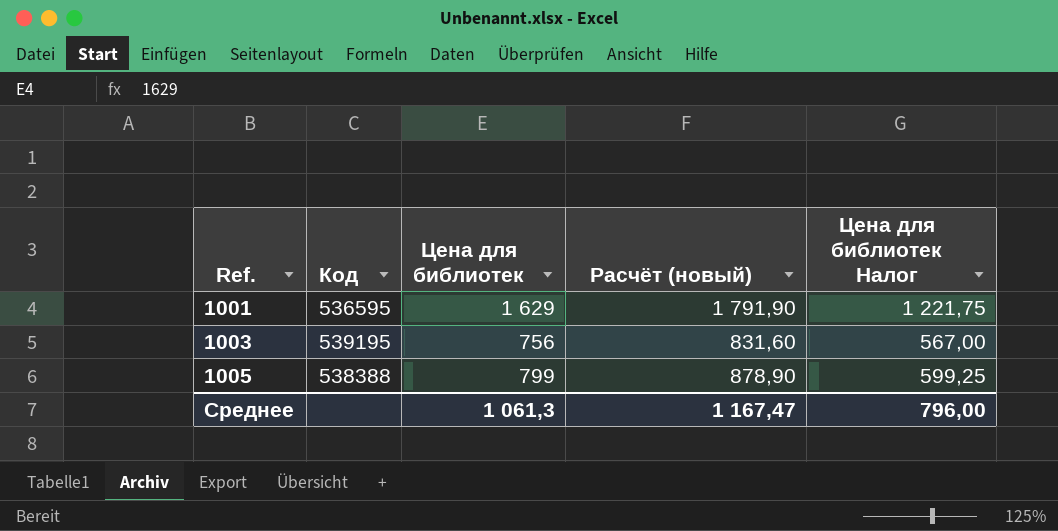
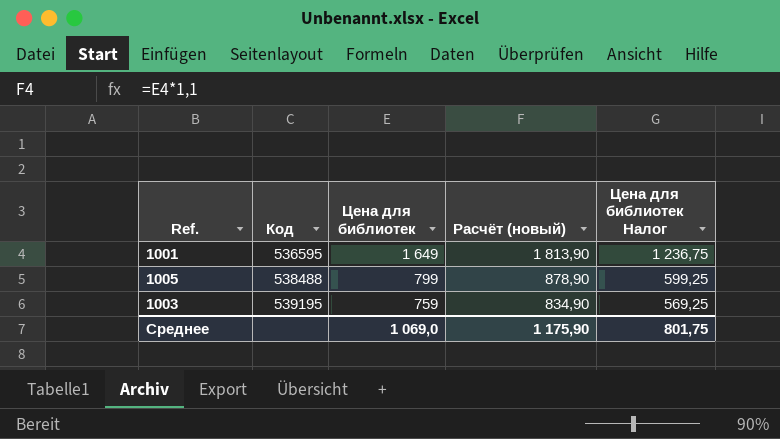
row order: Ref. ascending -> Код ascending
1001 | Цена для библиотек: 1 629 -> 1 649
1001 | Расчёт (новый): 1 791,90 -> 1 813,90
1001 | Цена для библиотек Налог: 1 221,75 -> 1 236,75
1005 | Код: 538388 -> 538488
1003 | Цена для библиотек: 756 -> 759
1003 | Расчёт (новый): 831,60 -> 834,90
1003 | Цена для библиотек Налог: 567,00 -> 569,25
Среднее | Цена для библиотек: 1 061,3 -> 1 069,0
Среднее | Расчёт (новый): 1 167,47 -> 1 175,90
Среднее | Цена для библиотек Налог: 796,00 -> 801,75

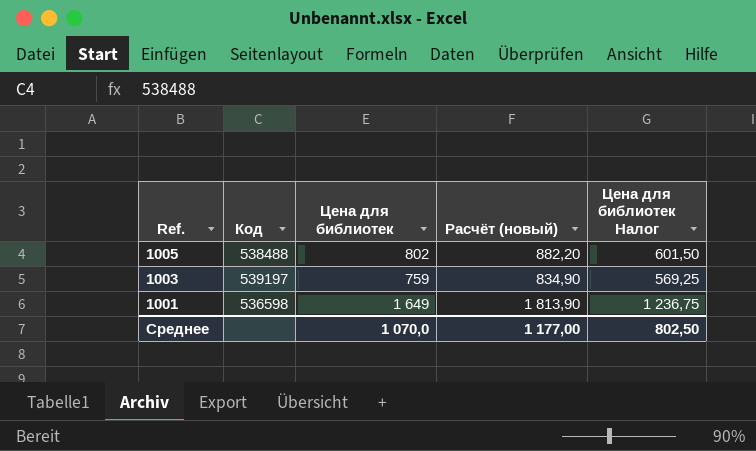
row order: Код ascending -> Ref. descending
1005 | Цена для библиотек: 799 -> 802
1005 | Расчёт (новый): 878,90 -> 882,20
1005 | Цена для библиотек Налог: 599,25 -> 601,50
1003 | Код: 539195 -> 539197
1001 | Код: 536595 -> 536598
Среднее | Цена для библиотек: 1 069,0 -> 1 070,0
Среднее | Расчёт (новый): 1 175,90 -> 1 177,00
Среднее | Цена для библиотек Налог: 801,75 -> 802,50

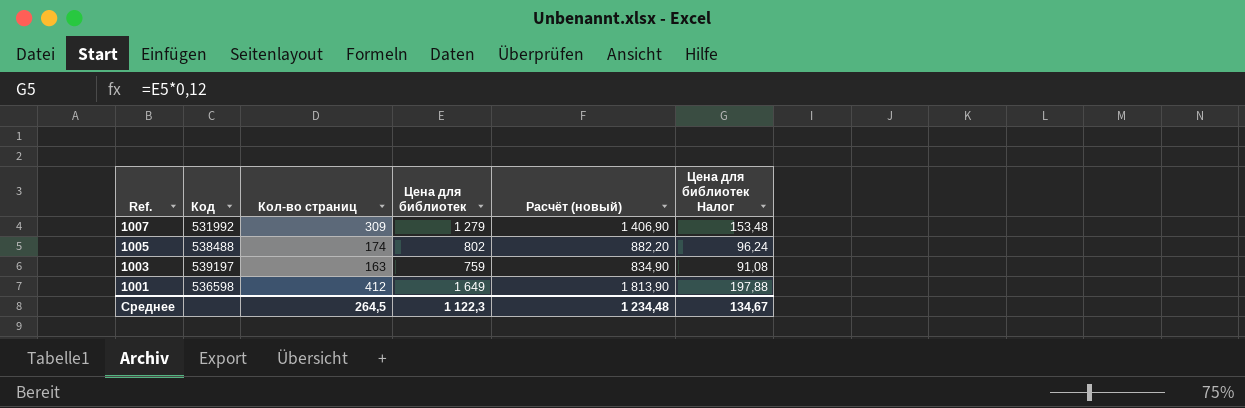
column Кол-во страниц | position: none -> 3
column Цена для библиотек Налог | formula: [Цена для библиотек] * 0,75 -> [Цена для библиотек] * 0,12
row 1007: none -> 531992 | 309 | 1 279 | 1 406,90 | 153,48
Среднее | Цена для библиотек: 1 070,0 -> 1 122,3
Среднее | Расчёт (новый): 1 177,00 -> 1 234,48
Среднее | Цена для библиотек Налог: 802,50 -> 134,67

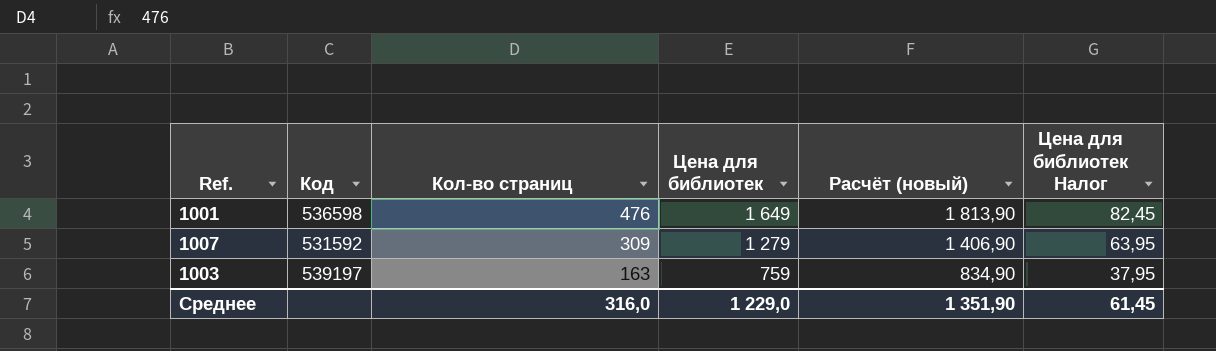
row order: Ref. descending -> Кол-во страниц descending
column Цена для библиотек Налог | formula: [Цена для библиотек] * 0,12 -> [Цена для библиотек] * 0,05
row 1005: 538488 | 174 | 802 | 882,20 | 96,24 -> none
1001 | Кол-во страниц: 412 -> 476
1007 | Код: 531992 -> 531592
Среднее | Кол-во страниц: 264,5 -> 316,0
Среднее | Цена для библиотек: 1 122,3 -> 1 229,0
Среднее | Расчёт (новый): 1 234,48 -> 1 351,90
Среднее | Цена для библиотек Налог: 134,67 -> 61,45

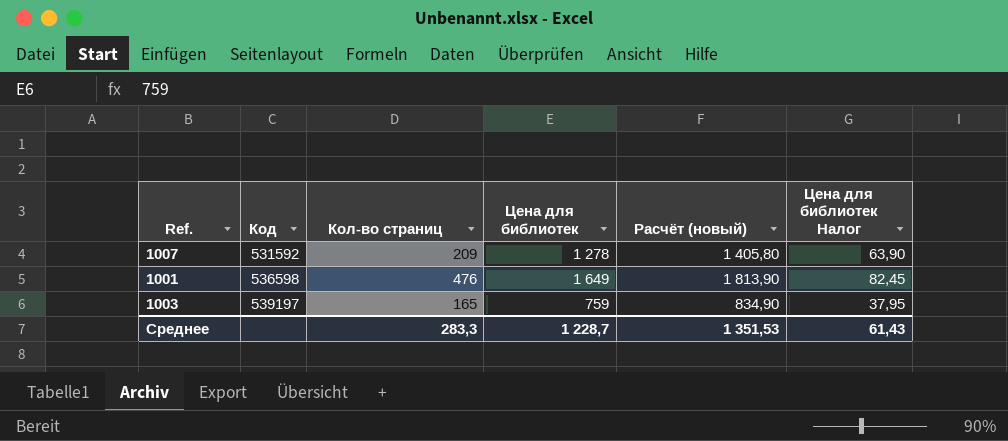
row order: Кол-во страниц descending -> Код ascending
1007 | Кол-во страниц: 309 -> 209
1007 | Цена для библиотек: 1 279 -> 1 278
1007 | Расчёт (новый): 1 406,90 -> 1 405,80
1007 | Цена для библиотек Налог: 63,95 -> 63,90
1003 | Кол-во страниц: 163 -> 165
Среднее | Кол-во страниц: 316,0 -> 283,3
Среднее | Цена для библиотек: 1 229,0 -> 1 228,7
Среднее | Расчёт (новый): 1 351,90 -> 1 351,53
Среднее | Цена для библиотек Налог: 61,45 -> 61,43

